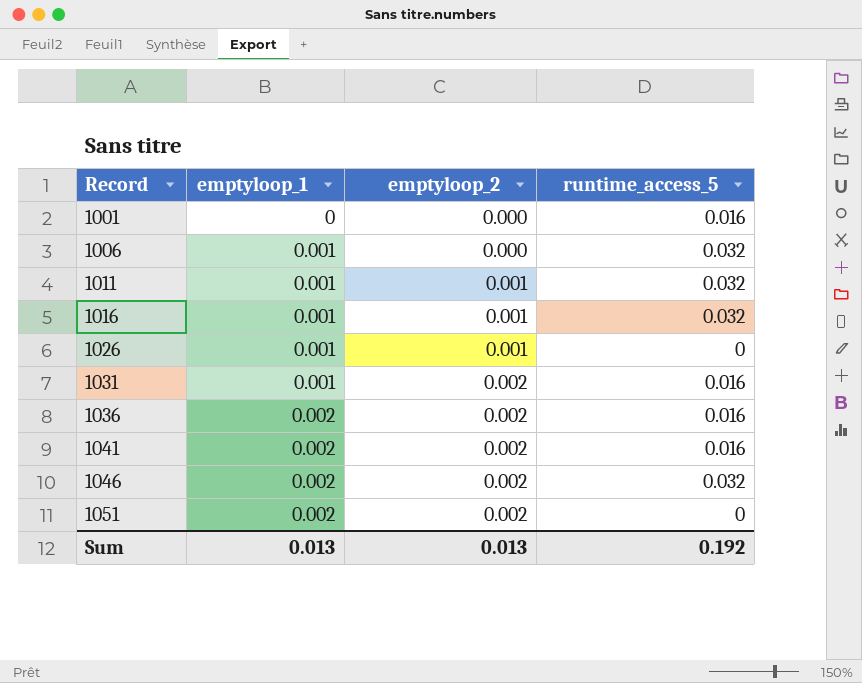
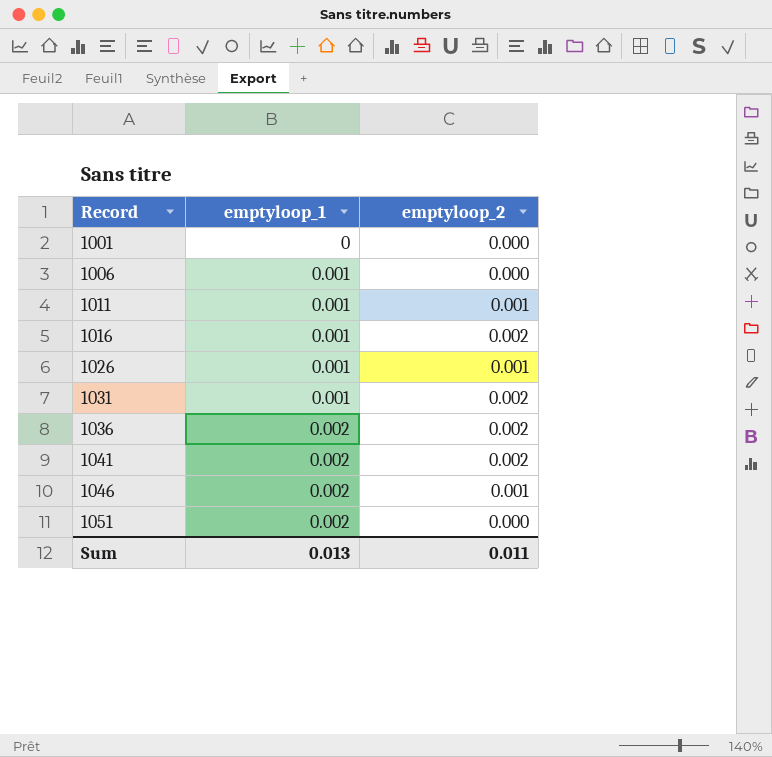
column runtime_access_5 | position: 4 -> none
1016 | emptyloop_2: 0.001 -> 0.002
1046 | emptyloop_2: 0.002 -> 0.001
1051 | emptyloop_2: 0.002 -> 0.000
Sum | emptyloop_2: 0.013 -> 0.011

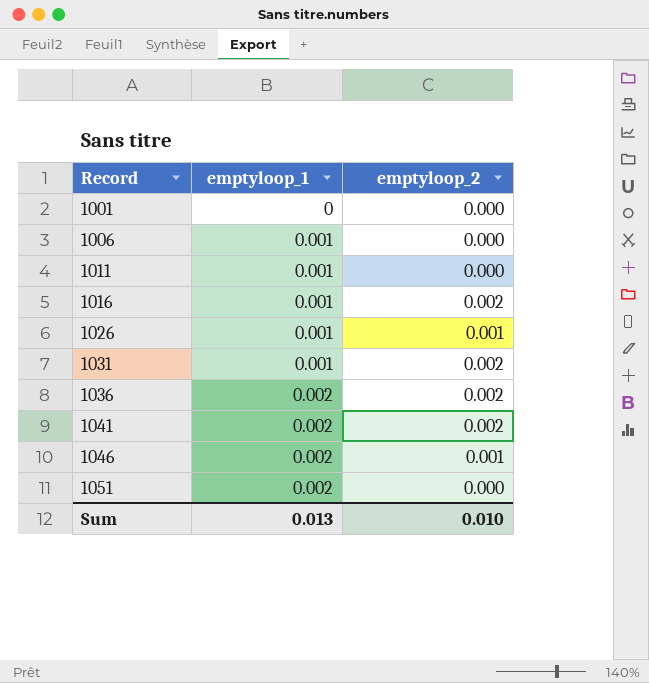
1011 | emptyloop_2: 0.001 -> 0.000
Sum | emptyloop_2: 0.011 -> 0.010

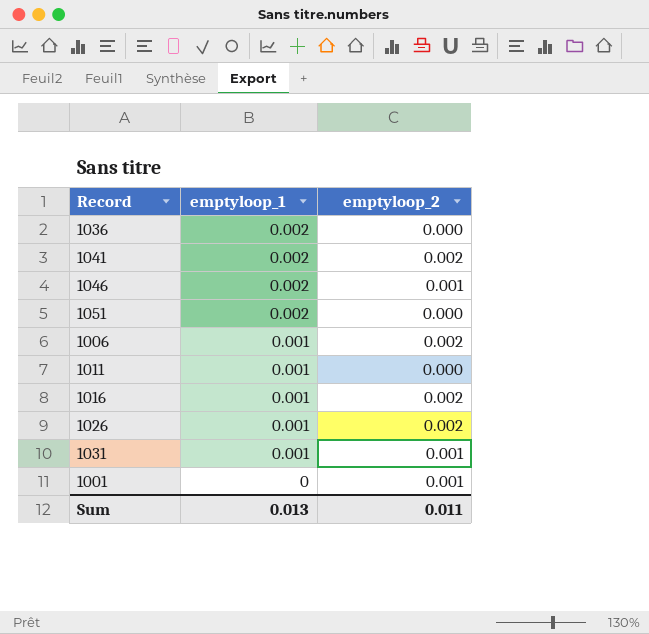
row order: Record ascending -> emptyloop_1 descending
1036 | emptyloop_2: 0.002 -> 0.000
1006 | emptyloop_2: 0.000 -> 0.002
1026 | emptyloop_2: 0.001 -> 0.002
1031 | emptyloop_2: 0.002 -> 0.001
1001 | emptyloop_2: 0.000 -> 0.001
Sum | emptyloop_2: 0.010 -> 0.011

